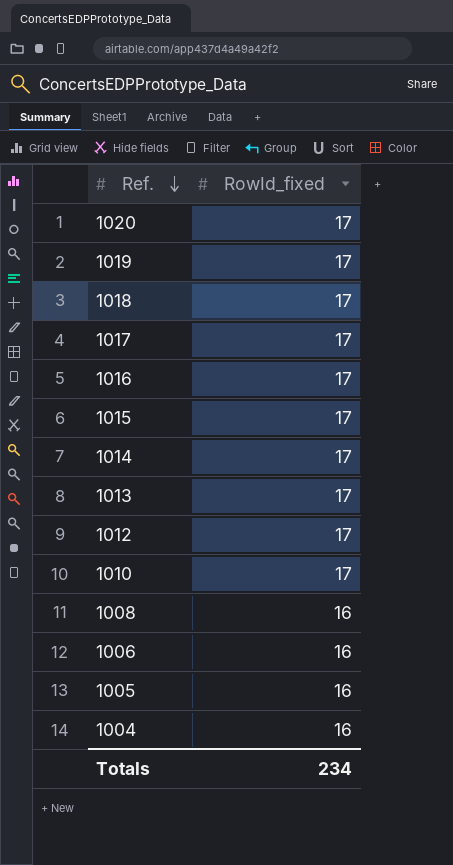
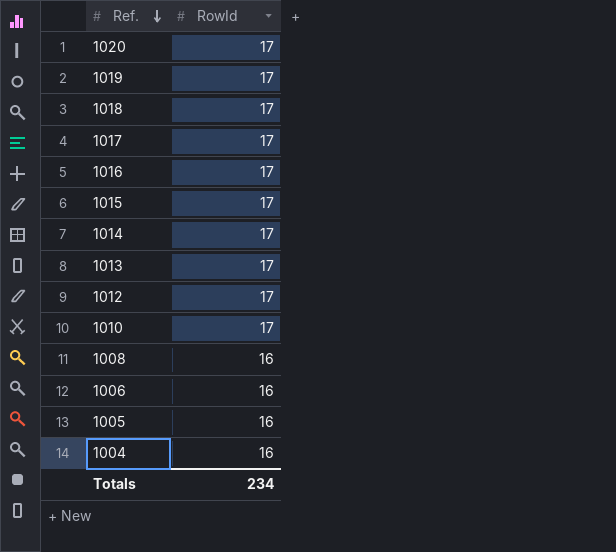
column name: RowId_fixed -> RowId

